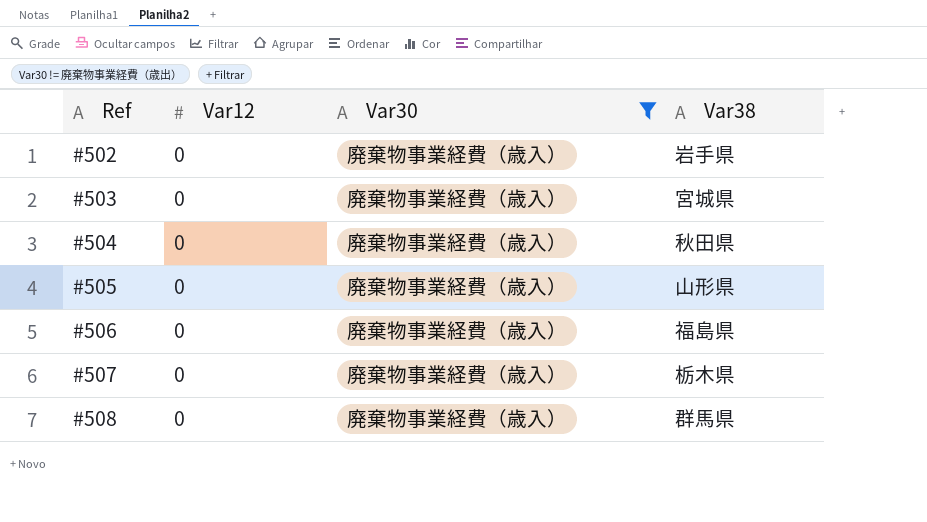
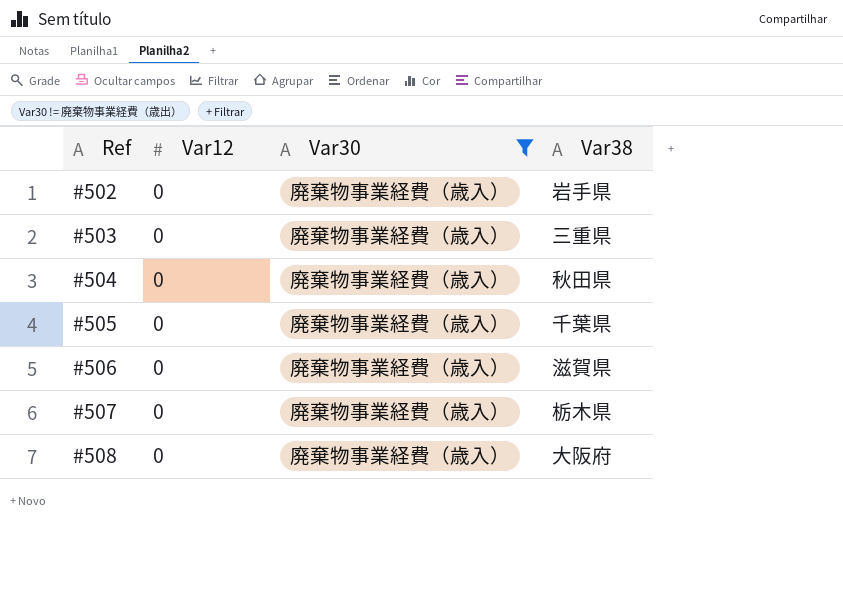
#503 | Var38: 宮城県 -> 三重県
#505 | Var38: 山形県 -> 千葉県
#506 | Var38: 福島県 -> 滋賀県
#508 | Var38: 群馬県 -> 大阪府

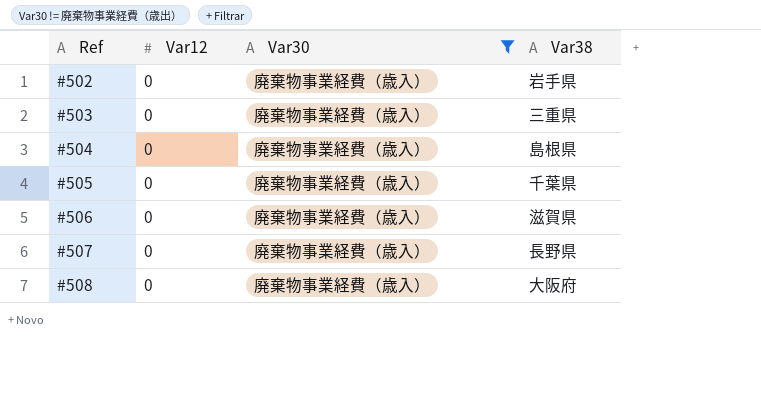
#504 | Var38: 秋田県 -> 島根県
#507 | Var38: 栃木県 -> 長野県

